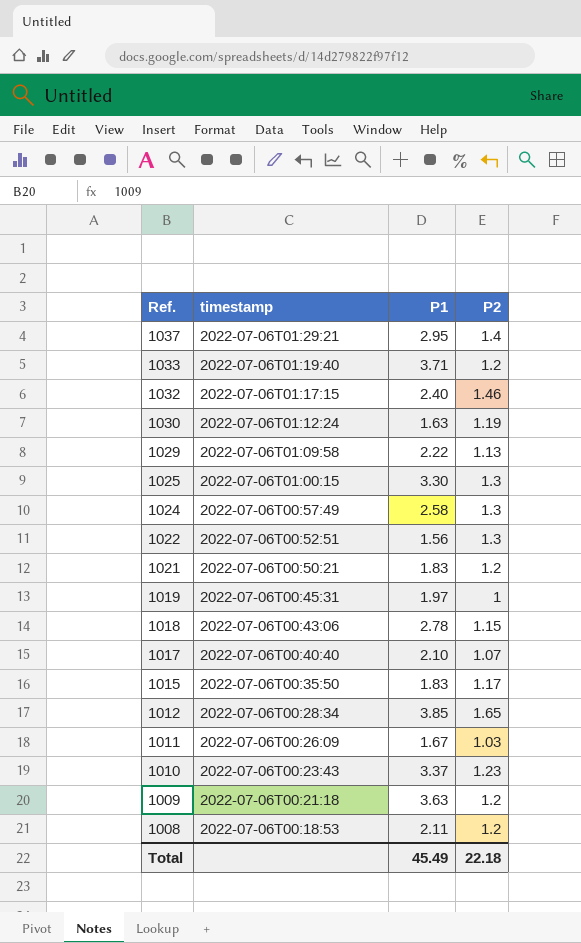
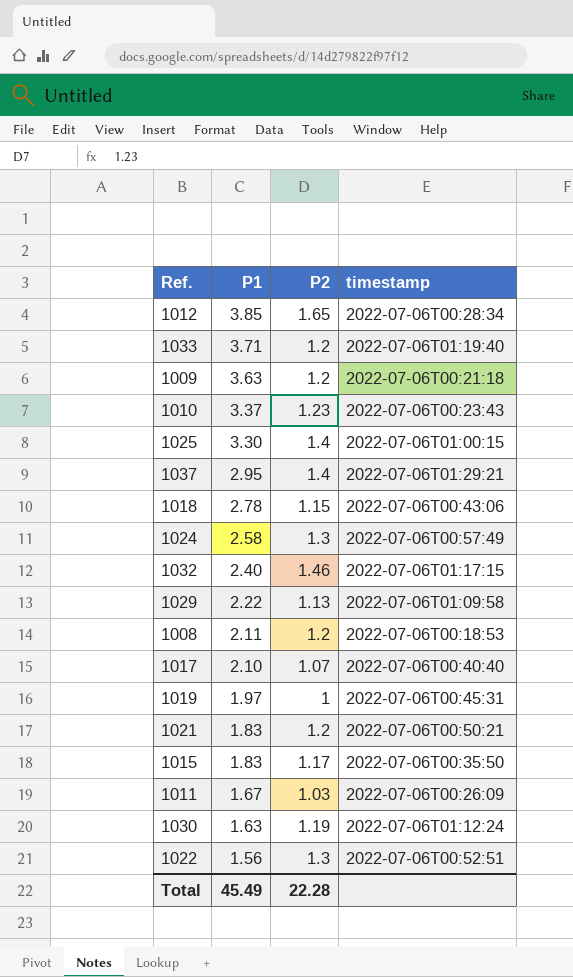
row order: Ref. descending -> P1 descending
column timestamp | position: 2 -> 4
1025 | P2: 1.3 -> 1.4
Total | P2: 22.18 -> 22.28

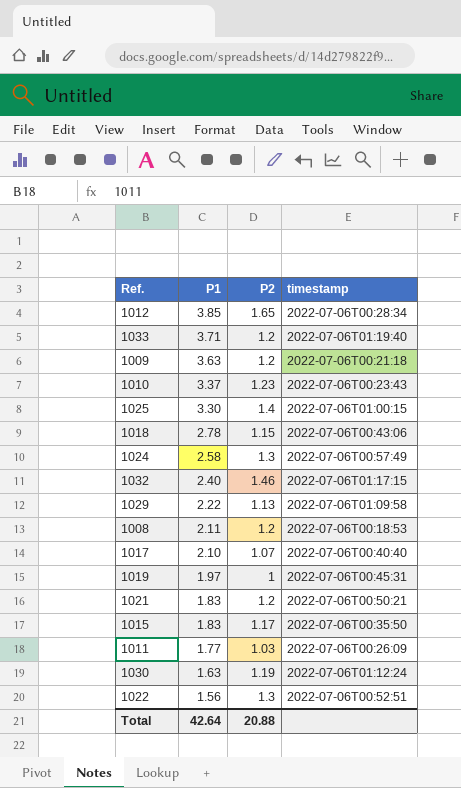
row 1037: 2.95 | 1.4 | 2022-07-06T01:29:21 -> none
1011 | P1: 1.67 -> 1.77
Total | P1: 45.49 -> 42.64
Total | P2: 22.28 -> 20.88

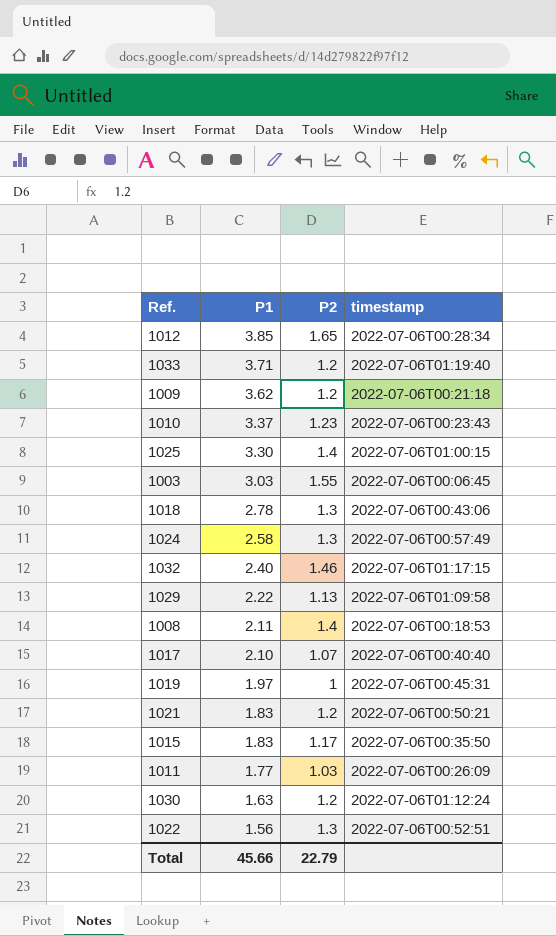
1009 | P1: 3.63 -> 3.62
row 1003: none -> 3.03 | 1.55 | 2022-07-06T00:06:45
1018 | P2: 1.15 -> 1.3
1008 | P2: 1.2 -> 1.4
1030 | P2: 1.19 -> 1.2
Total | P1: 42.64 -> 45.66
Total | P2: 20.88 -> 22.79

